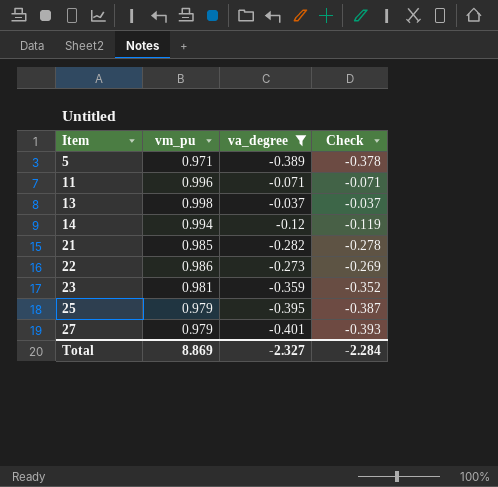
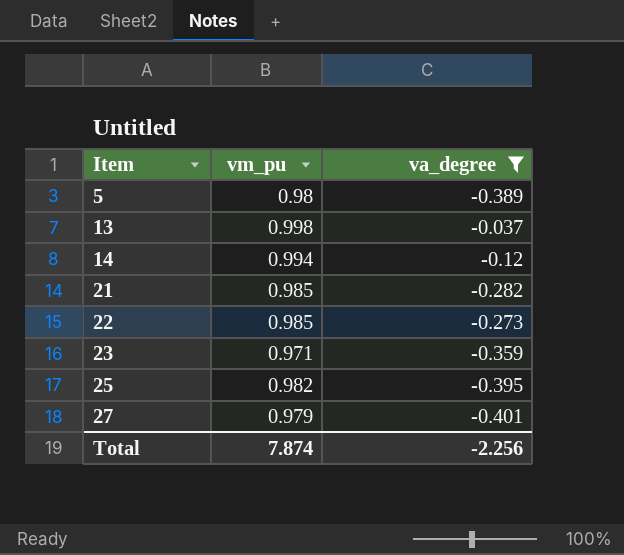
column Check | formula: [vm_pu] * [va_degree] -> none
row 11: 0.996 | -0.071 | -0.071 -> none
5 | vm_pu: 0.971 -> 0.98
22 | vm_pu: 0.986 -> 0.985
23 | vm_pu: 0.981 -> 0.971
25 | vm_pu: 0.979 -> 0.982
Total | vm_pu: 8.869 -> 7.874
Total | va_degree: -2.327 -> -2.256

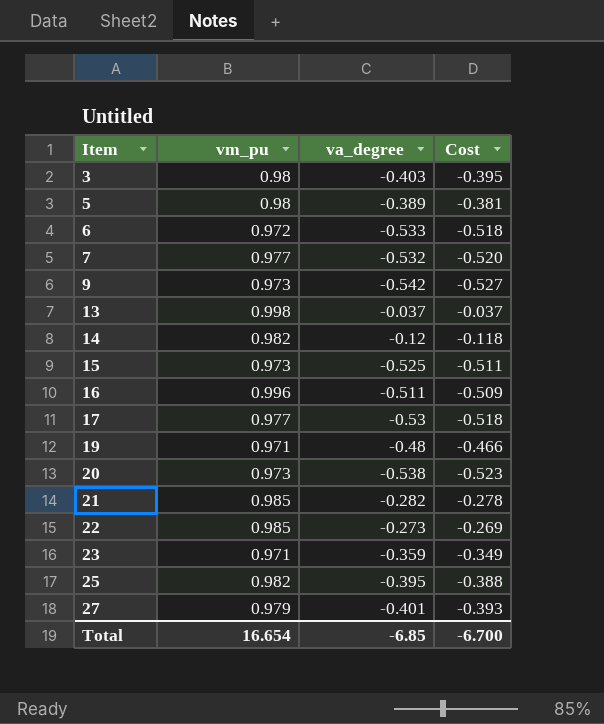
filter: va_degree >= -0.401 -> none
column Cost | formula: none -> [vm_pu] * [va_degree]
14 | vm_pu: 0.994 -> 0.982
Total | vm_pu: 7.874 -> 16.654
Total | va_degree: -2.256 -> -6.85

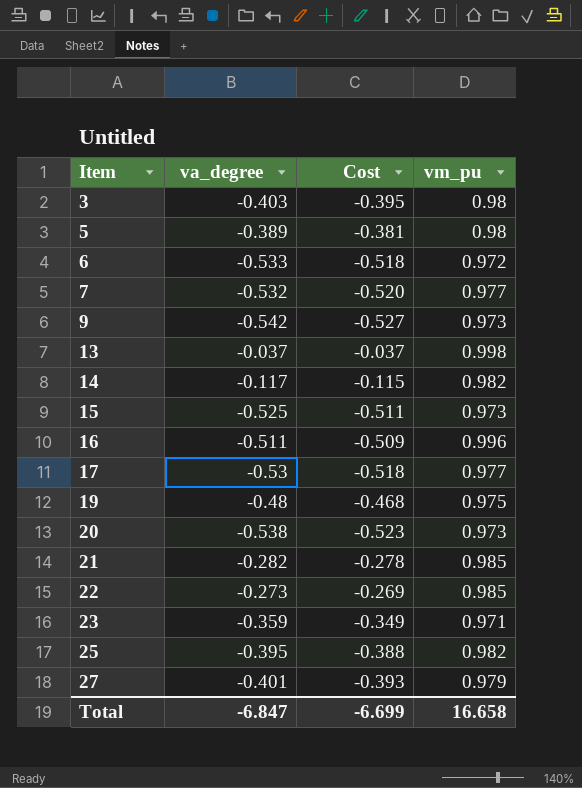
column vm_pu | position: 2 -> 4
14 | va_degree: -0.12 -> -0.117
14 | Cost: -0.118 -> -0.115
19 | Cost: -0.466 -> -0.468
19 | vm_pu: 0.971 -> 0.975
Total | va_degree: -6.85 -> -6.847
Total | Cost: -6.700 -> -6.699
Total | vm_pu: 16.654 -> 16.658

